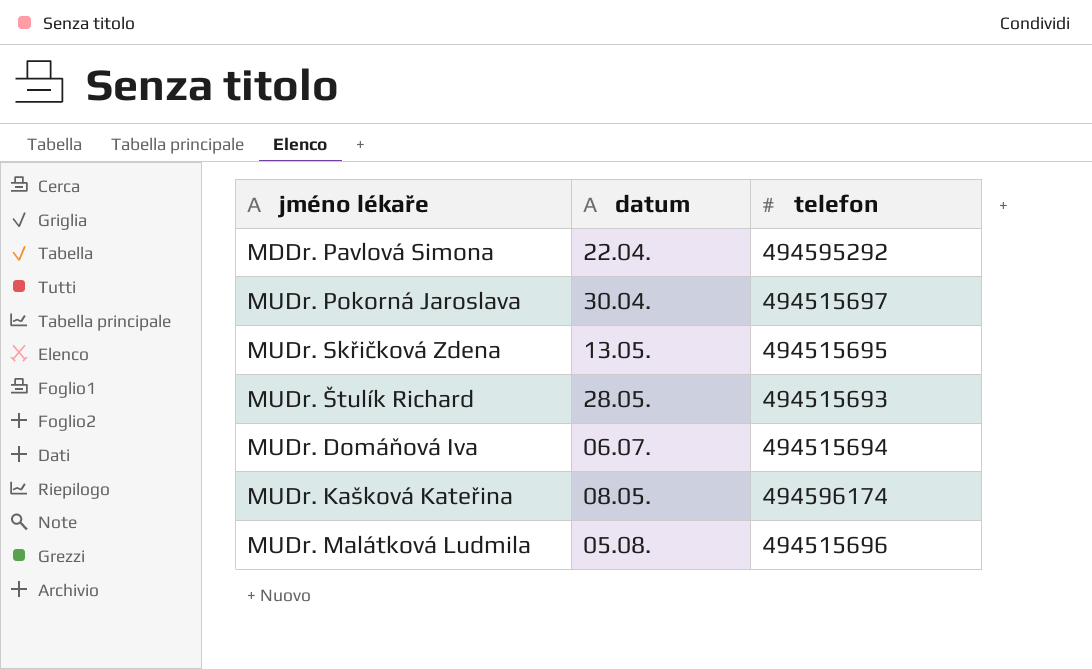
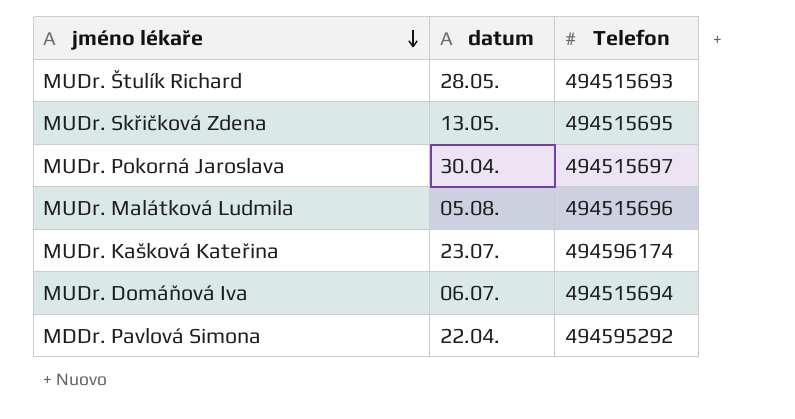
row order: none -> jméno lékaře descending
column name: telefon -> Telefon
MUDr. Kašková Kateřina | datum: 08.05. -> 23.07.

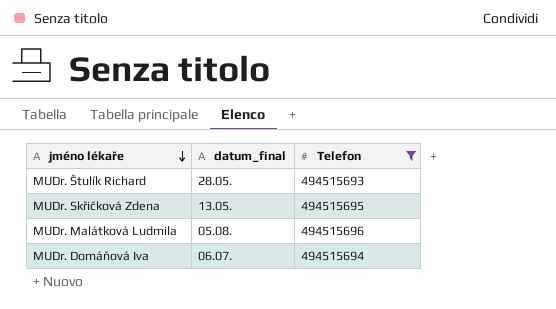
filter: none -> Telefon <= 494515696
column name: datum -> datum_final

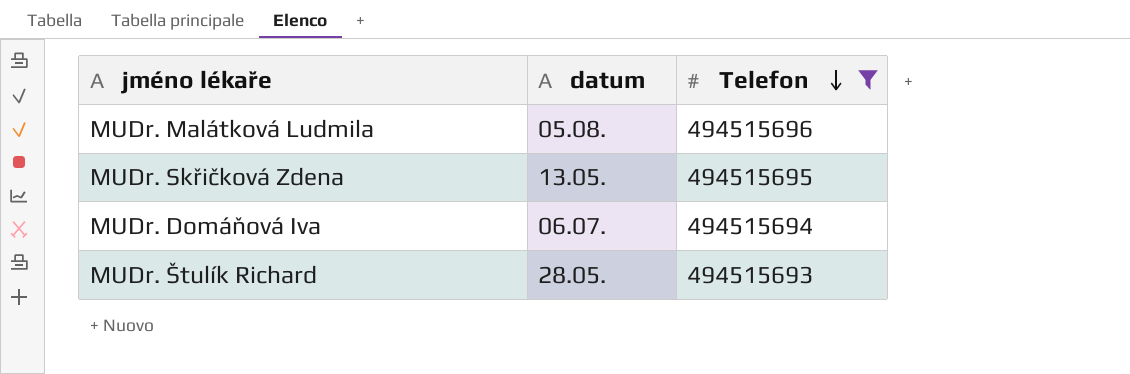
row order: jméno lékaře descending -> Telefon descending
column name: datum_final -> datum

